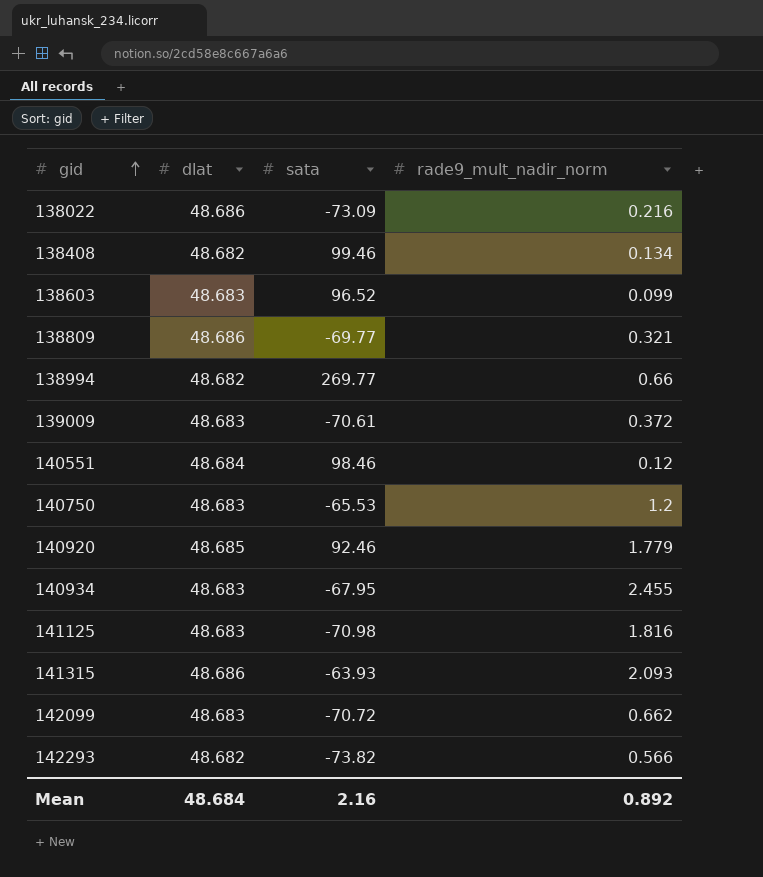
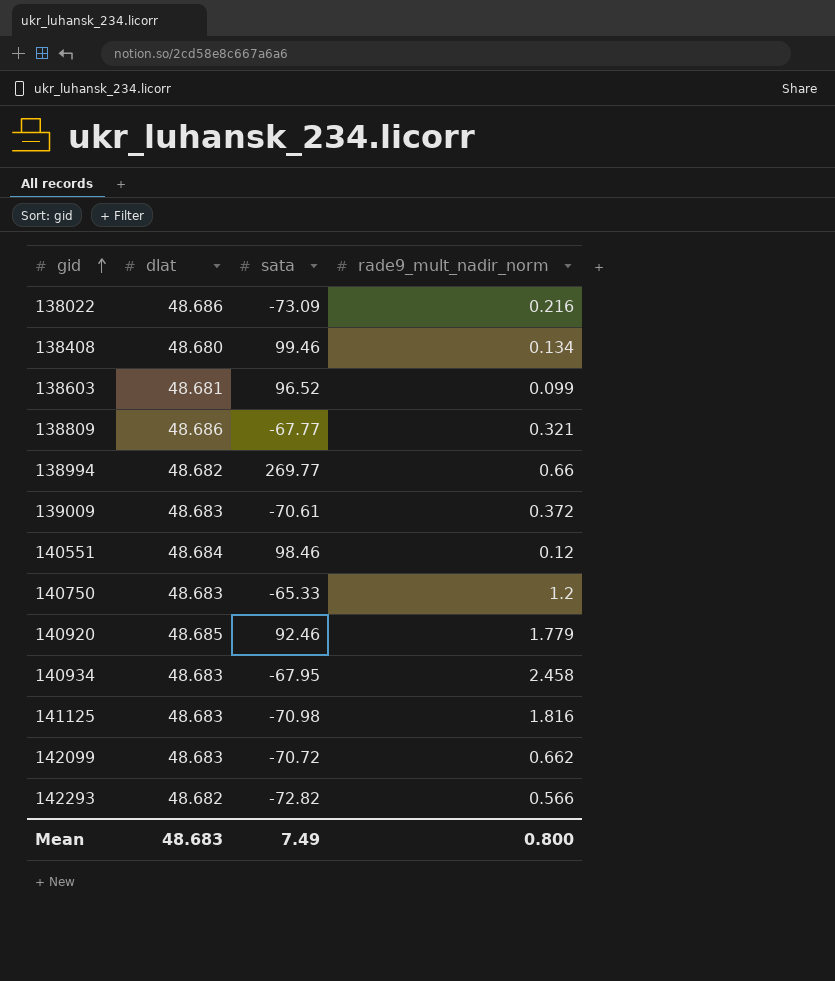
row 141315: 48.686 | -63.93 | 2.093 -> none
138408 | dlat: 48.682 -> 48.680
138603 | dlat: 48.683 -> 48.681
138809 | sata: -69.77 -> -67.77
140750 | sata: -65.53 -> -65.33
140934 | rade9_mult_nadir_norm: 2.455 -> 2.458
142293 | sata: -73.82 -> -72.82
Mean | dlat: 48.684 -> 48.683
Mean | sata: 2.16 -> 7.49
Mean | rade9_mult_nadir_norm: 0.892 -> 0.800

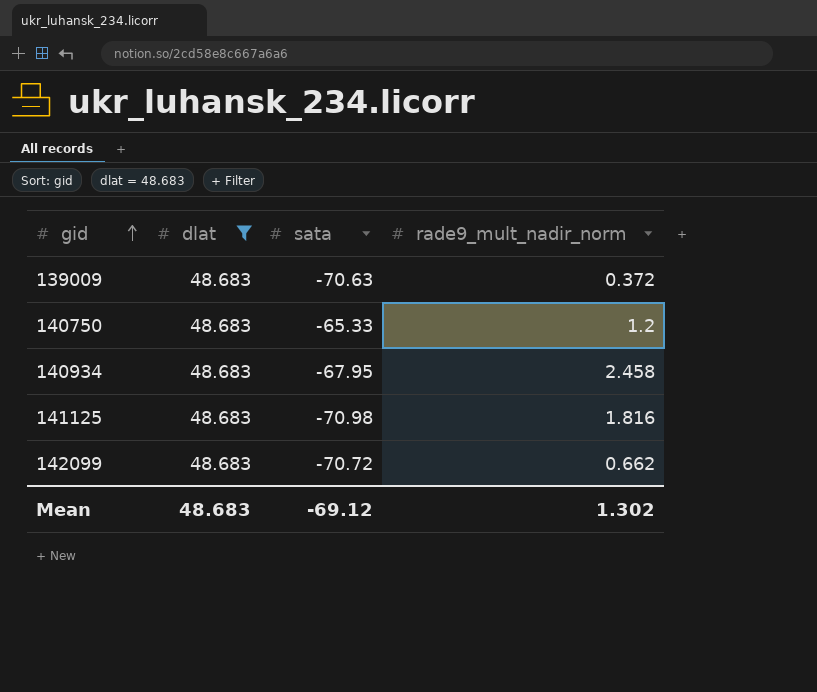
filter: none -> dlat = 48.683
139009 | sata: -70.61 -> -70.63
Mean | sata: 7.49 -> -69.12
Mean | rade9_mult_nadir_norm: 0.800 -> 1.302

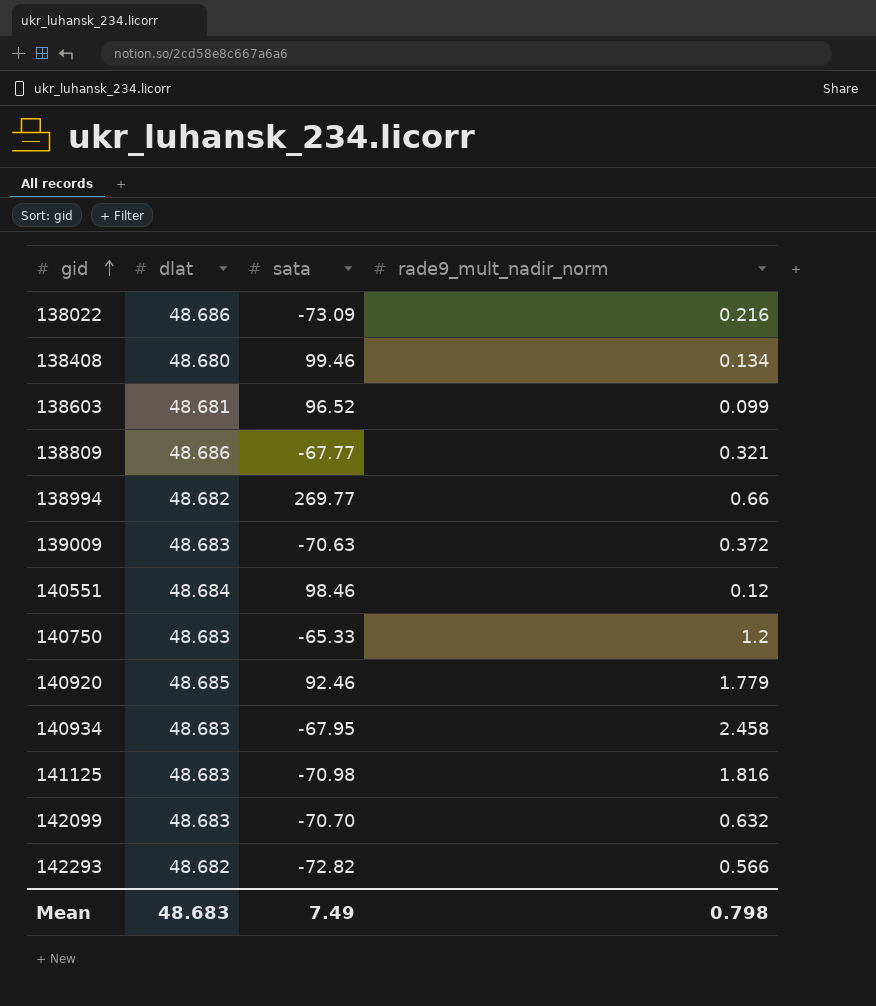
filter: dlat = 48.683 -> none
142099 | sata: -70.72 -> -70.70
142099 | rade9_mult_nadir_norm: 0.662 -> 0.632
Mean | sata: -69.12 -> 7.49
Mean | rade9_mult_nadir_norm: 1.302 -> 0.798

